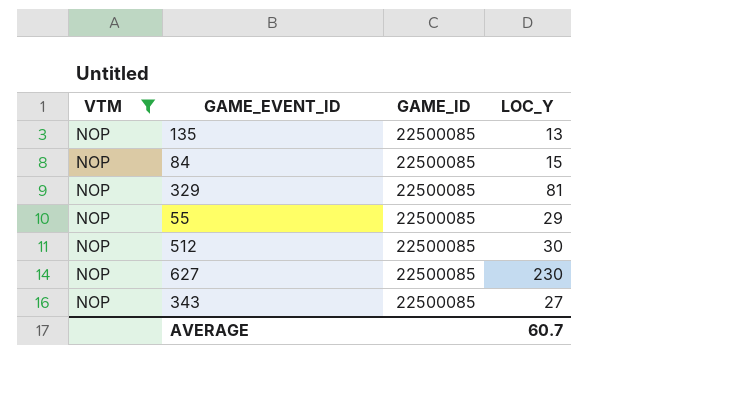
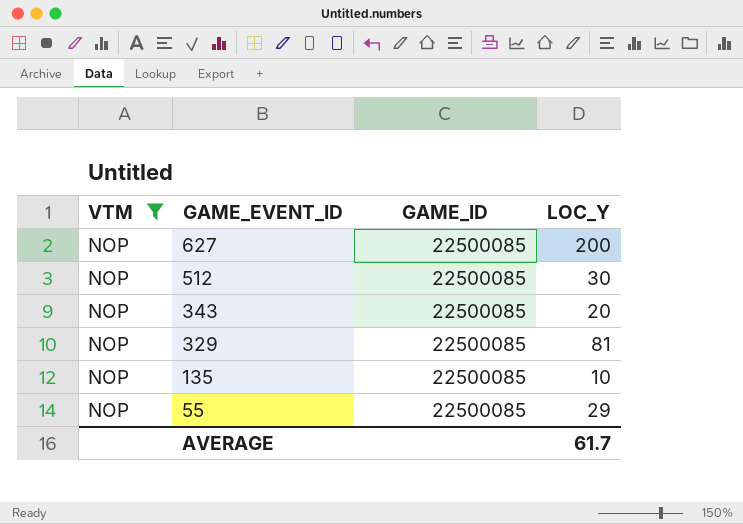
row order: none -> GAME_EVENT_ID descending
row 84: NOP | 22500085 | 15 -> none
627 | LOC_Y: 230 -> 200
343 | LOC_Y: 27 -> 20
135 | LOC_Y: 13 -> 10
AVERAGE | LOC_Y: 60.7 -> 61.7

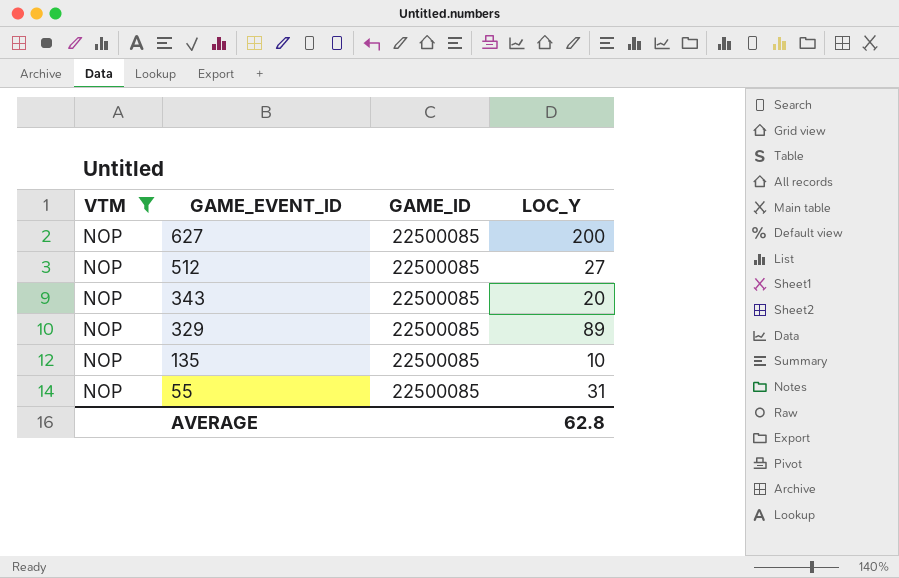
512 | LOC_Y: 30 -> 27
329 | LOC_Y: 81 -> 89
55 | LOC_Y: 29 -> 31
AVERAGE | LOC_Y: 61.7 -> 62.8

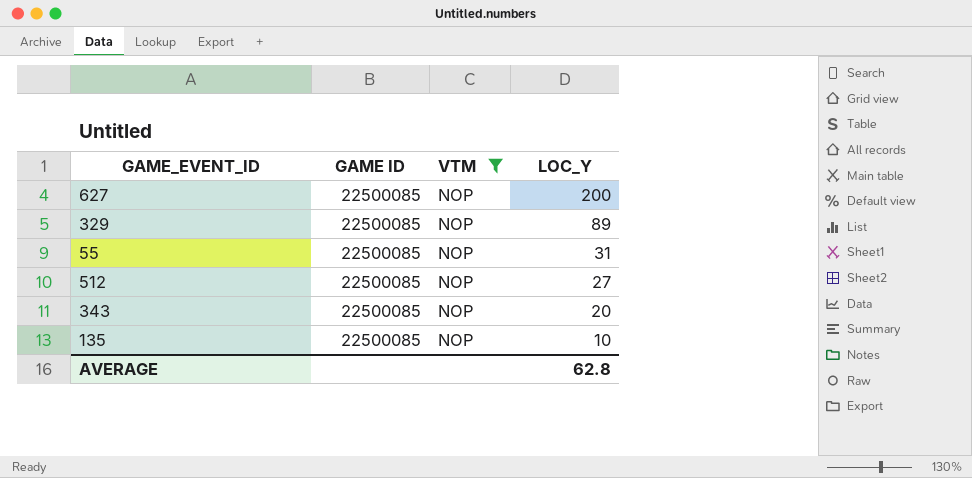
row order: GAME_EVENT_ID descending -> LOC_Y descending
column name: GAME_ID -> GAME ID
column VTM | position: 1 -> 3

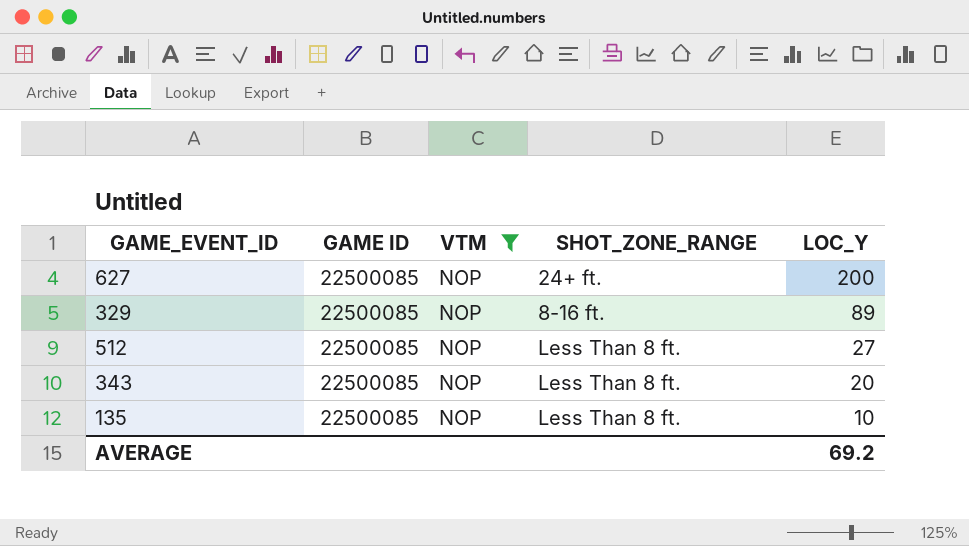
column SHOT_ZONE_RANGE | position: none -> 4
row 55: 22500085 | NOP | 31 -> none
AVERAGE | LOC_Y: 62.8 -> 69.2

